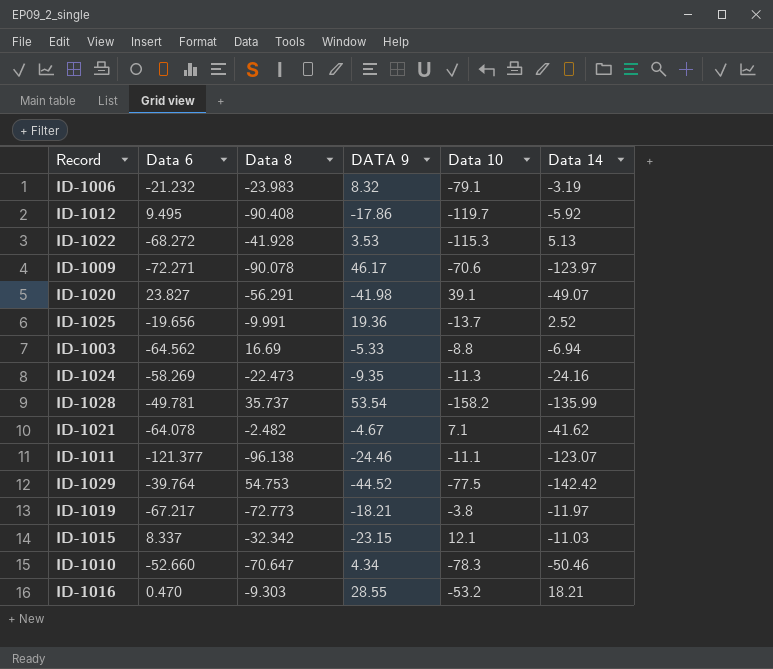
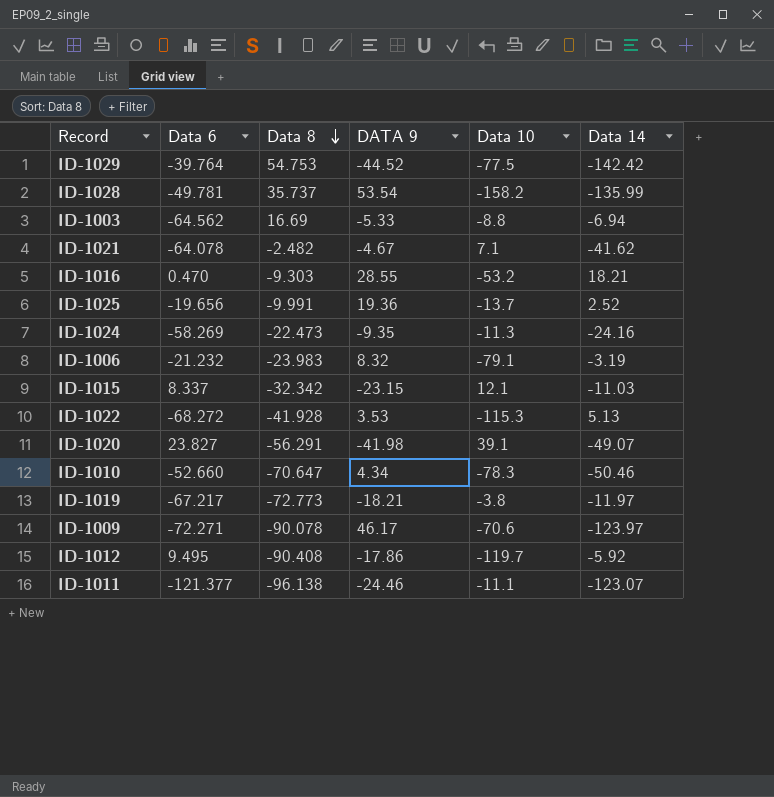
row order: none -> Data 8 descending

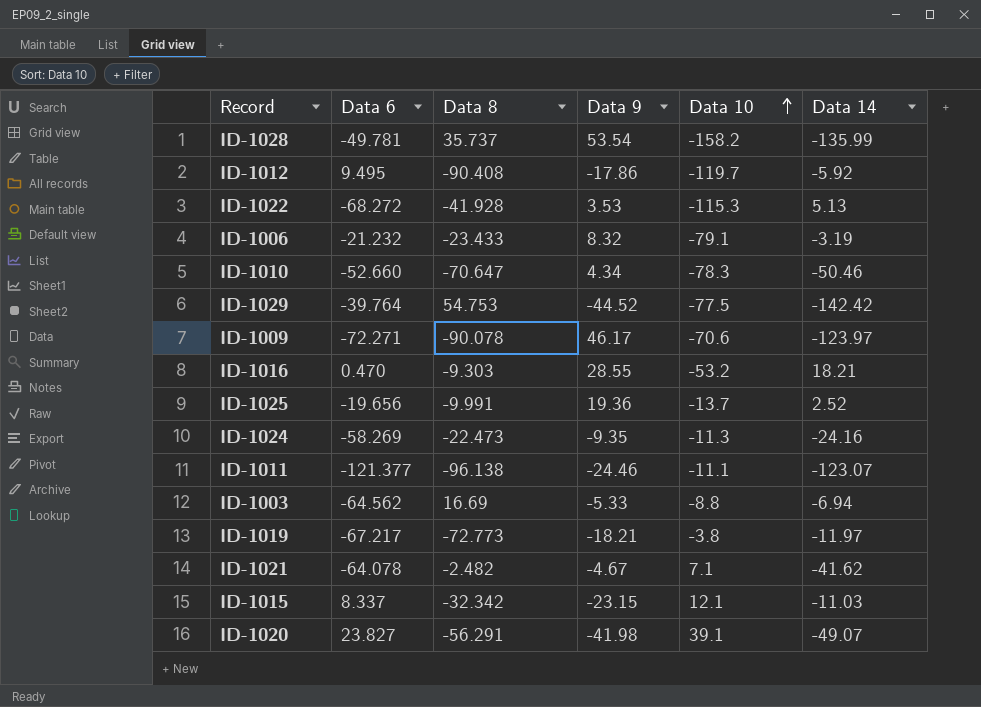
row order: Data 8 descending -> Data 10 ascending
column name: DATA 9 -> Data 9
ID-1006 | Data 8: -23.983 -> -23.433

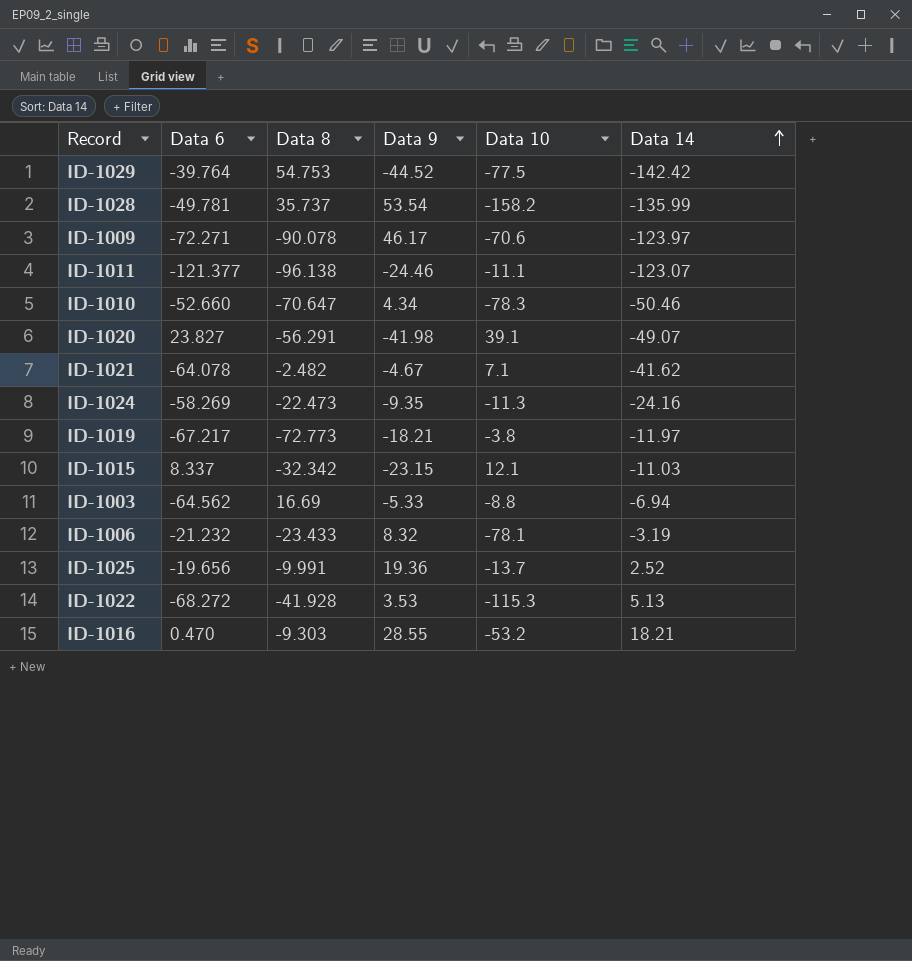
row order: Data 10 ascending -> Data 14 ascending
row ID-1012: 9.495 | -90.408 | -17.86 | -119.7 | -5.92 -> none
ID-1006 | Data 10: -79.1 -> -78.1

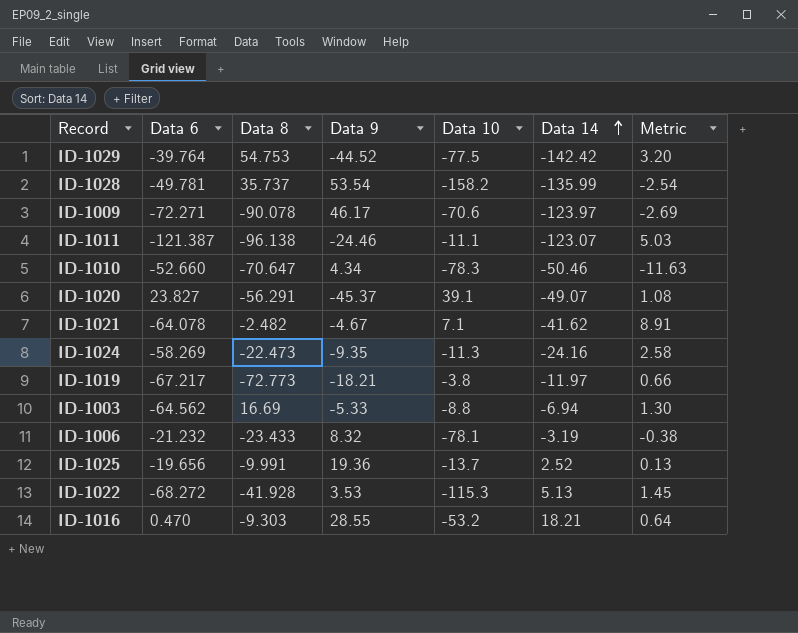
column Metric | formula: none -> [Data 14] / [Data 9]
row ID-1015: 8.337 | -32.342 | -23.15 | 12.1 | -11.03 -> none
ID-1011 | Data 6: -121.377 -> -121.387
ID-1020 | Data 9: -41.98 -> -45.37

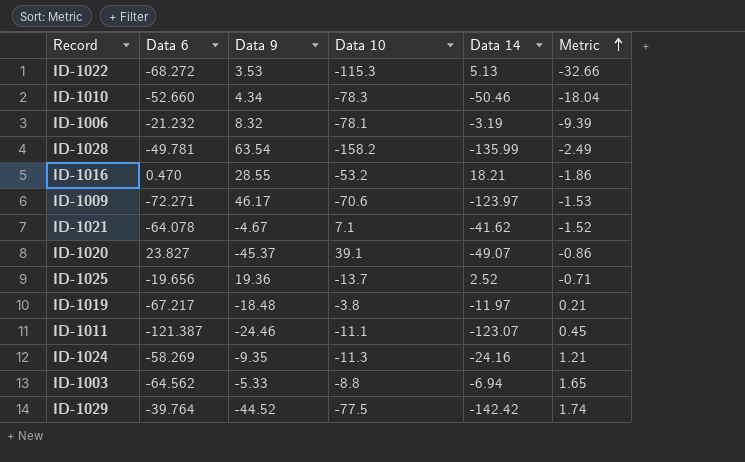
row order: Data 14 ascending -> Metric ascending
column Data 8 | position: 3 -> none
column Metric | formula: [Data 14] / [Data 9] -> [Data 10] / [Data 9]
ID-1028 | Data 9: 53.54 -> 63.54
ID-1019 | Data 9: -18.21 -> -18.48

